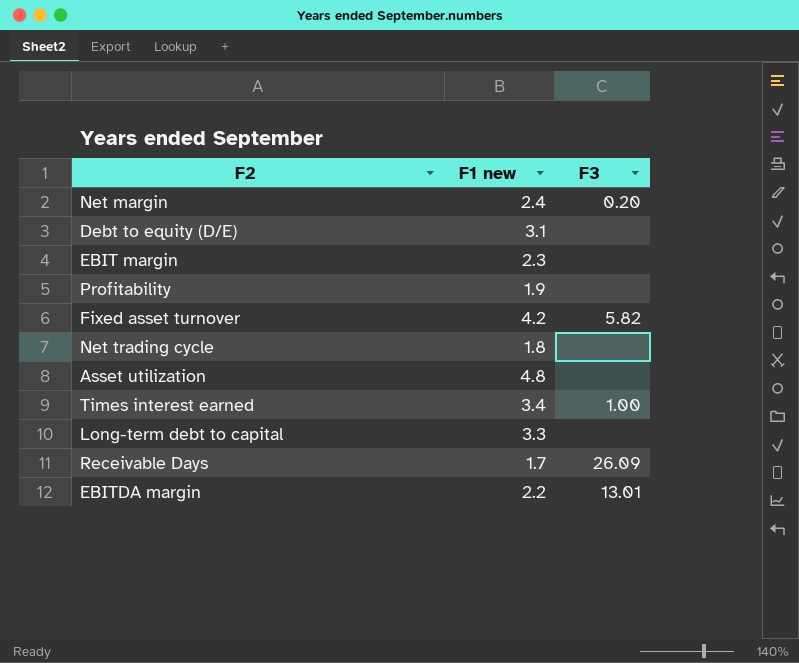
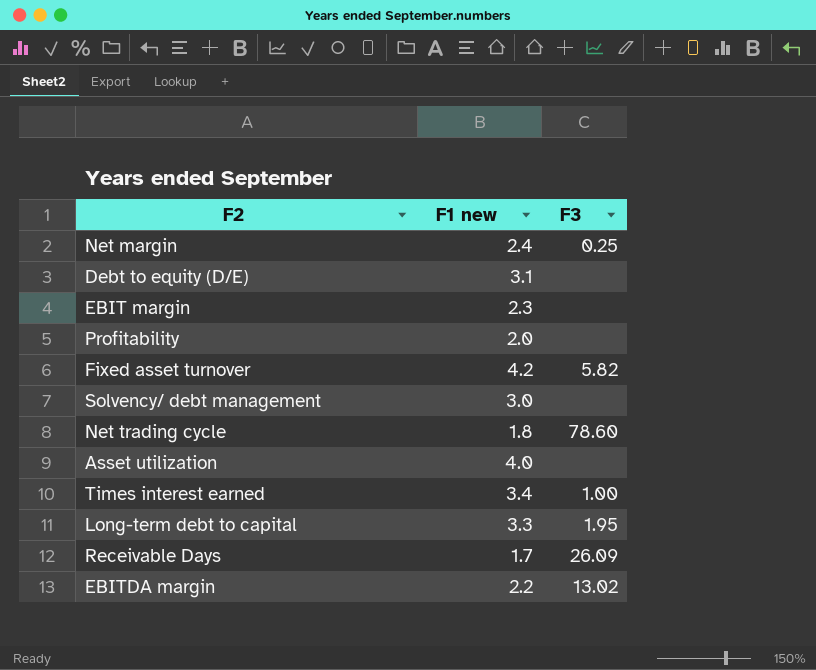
Net margin | F3: 0.20 -> 0.25
Profitability | F1 new: 1.9 -> 2.0
row Solvency/ debt management: none -> 3.0 | none
Net trading cycle | F3: none -> 78.60
Asset utilization | F1 new: 4.8 -> 4.0
Long-term debt to capital | F3: none -> 1.95
EBITDA margin | F3: 13.01 -> 13.02

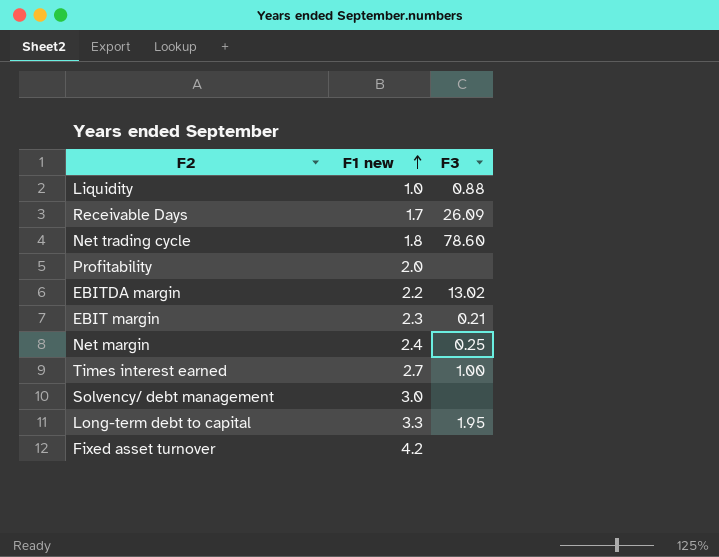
row order: none -> F1 new ascending
row Debt to equity (D/E): 3.1 | none -> none
row Asset utilization: 4.0 | none -> none
row Liquidity: none -> 1.0 | 0.88
EBIT margin | F3: none -> 0.21
Times interest earned | F1 new: 3.4 -> 2.7
Fixed asset turnover | F3: 5.82 -> none

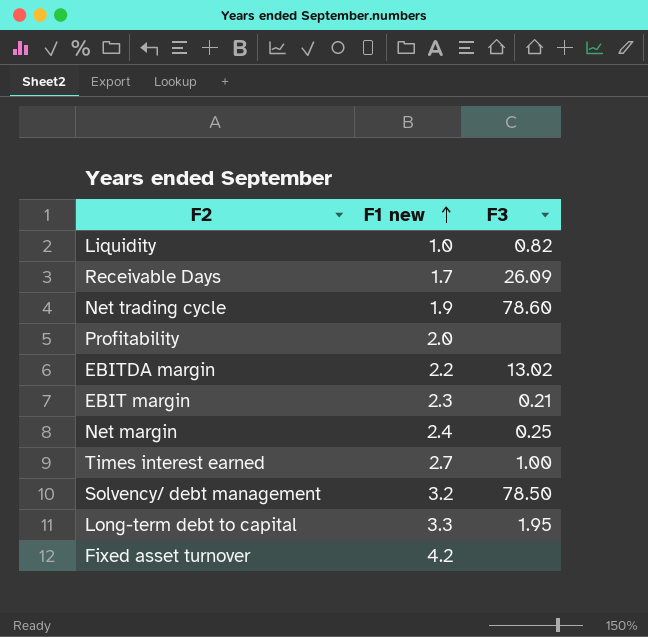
Liquidity | F3: 0.88 -> 0.82
Net trading cycle | F1 new: 1.8 -> 1.9
Solvency/ debt management | F1 new: 3.0 -> 3.2
Solvency/ debt management | F3: none -> 78.50

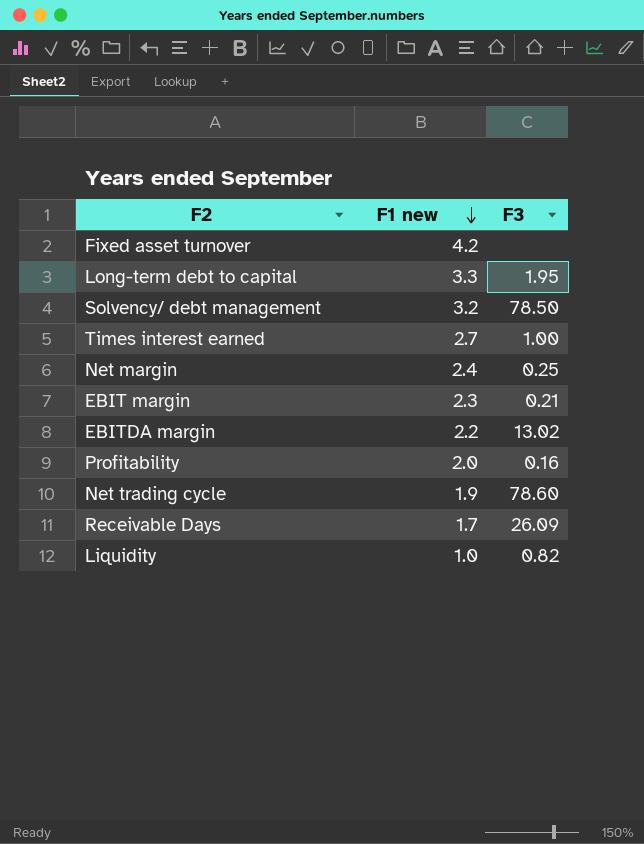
row order: F1 new ascending -> F1 new descending
Profitability | F3: none -> 0.16

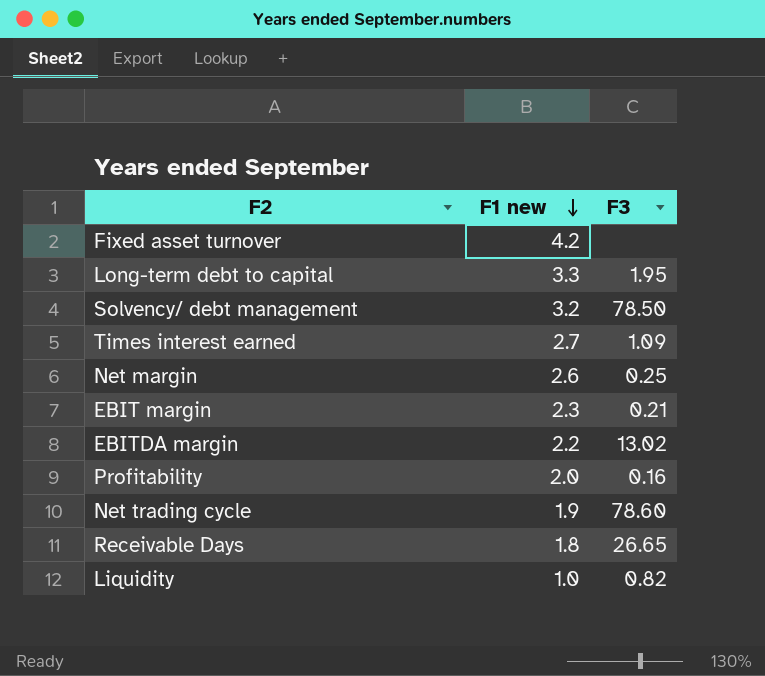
Times interest earned | F3: 1.00 -> 1.09
Net margin | F1 new: 2.4 -> 2.6
Receivable Days | F1 new: 1.7 -> 1.8
Receivable Days | F3: 26.09 -> 26.65

